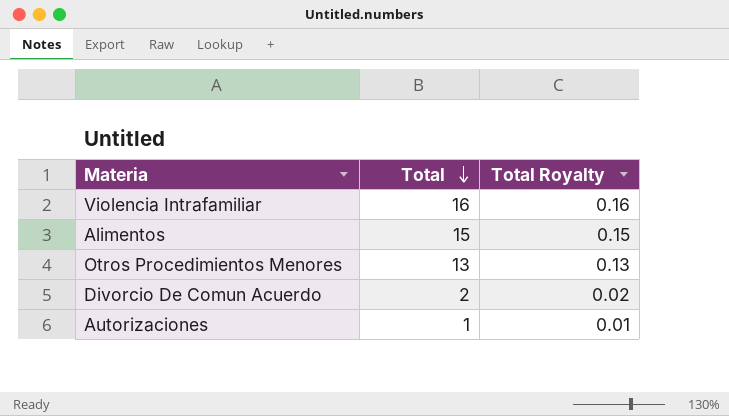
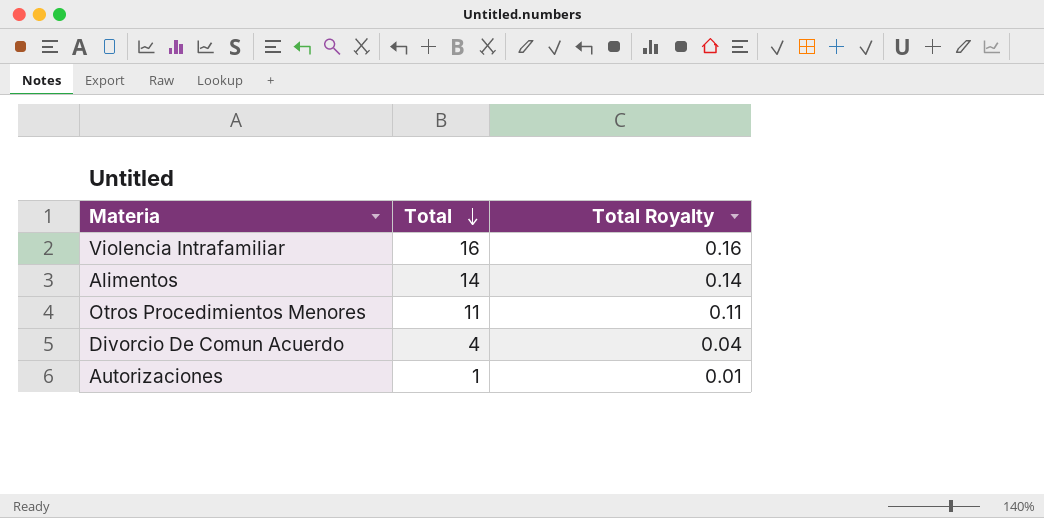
Alimentos | Total: 15 -> 14
Alimentos | Total Royalty: 0.15 -> 0.14
Otros Procedimientos Menores | Total: 13 -> 11
Otros Procedimientos Menores | Total Royalty: 0.13 -> 0.11
Divorcio De Comun Acuerdo | Total: 2 -> 4
Divorcio De Comun Acuerdo | Total Royalty: 0.02 -> 0.04

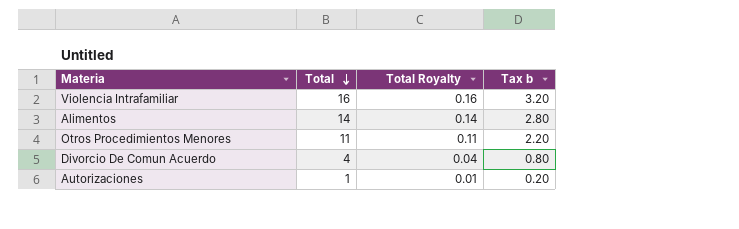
column Tax b | formula: none -> [Total] * 0.2

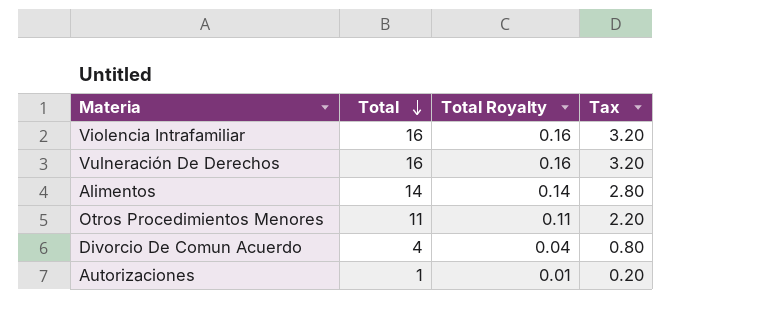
column name: Tax b -> Tax
row Vulneración De Derechos: none -> 16 | 0.16 | 3.20

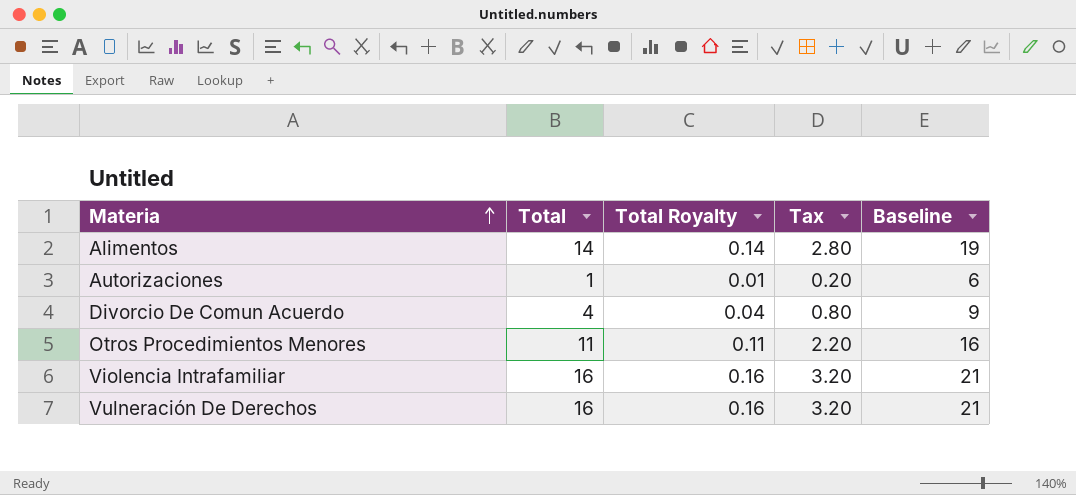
row order: Total descending -> Materia ascending
column Baseline | formula: none -> [Total] + 5

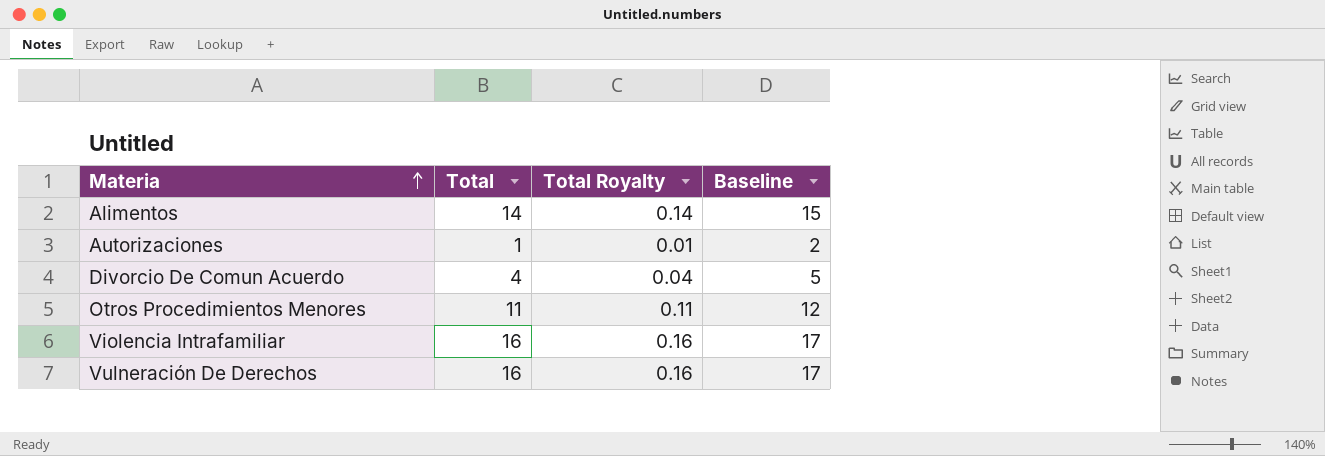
column Tax | formula: [Total] * 0.2 -> none
column Baseline | formula: [Total] + 5 -> [Total] + 1

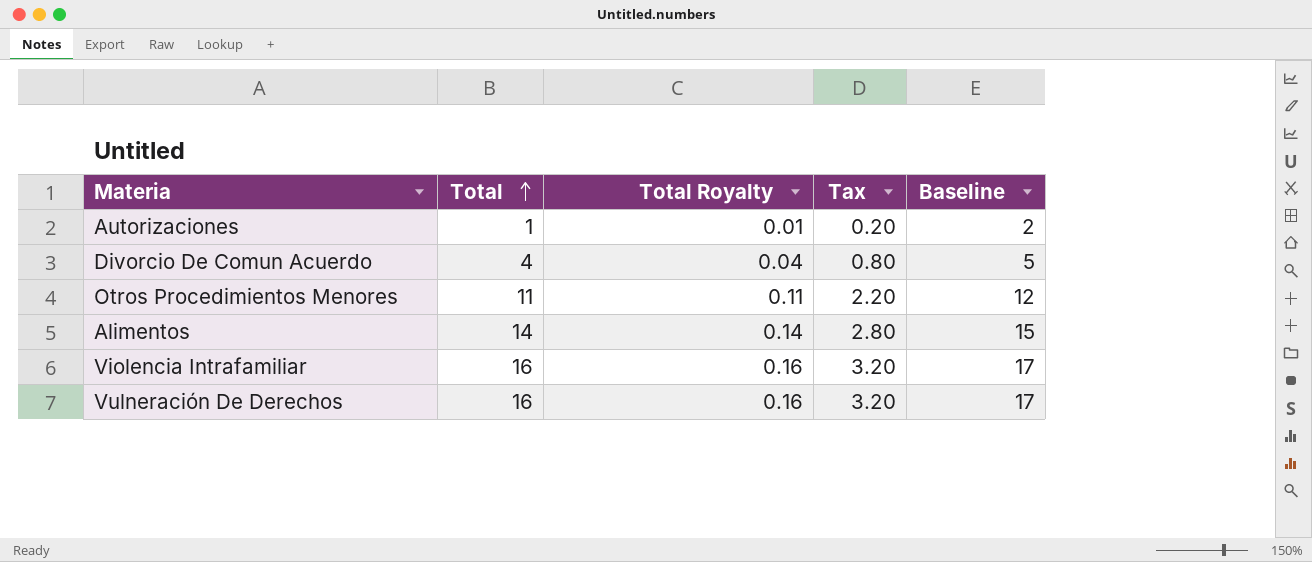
row order: Materia ascending -> Total ascending
column Tax | formula: none -> [Total] * 0.2

